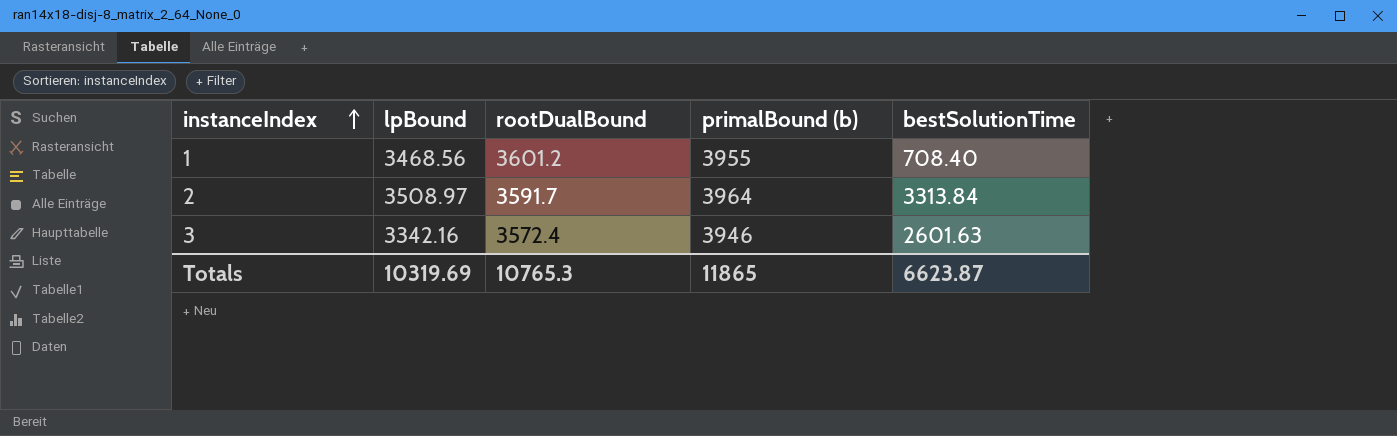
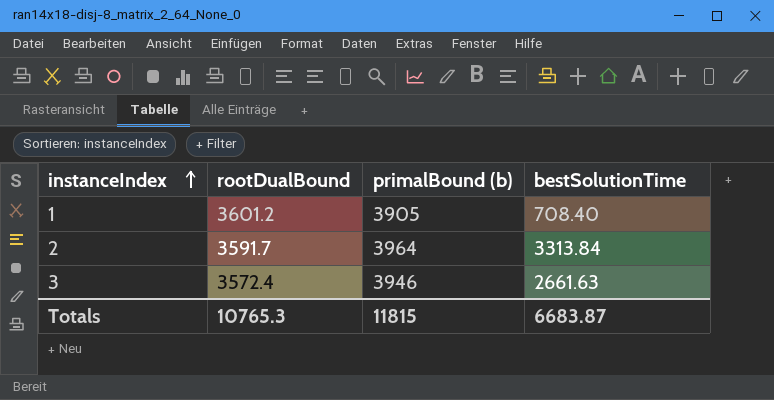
column lpBound | position: 2 -> none
1 | primalBound (b): 3955 -> 3905
3 | bestSolutionTime: 2601.63 -> 2661.63
Totals | primalBound (b): 11865 -> 11815
Totals | bestSolutionTime: 6623.87 -> 6683.87

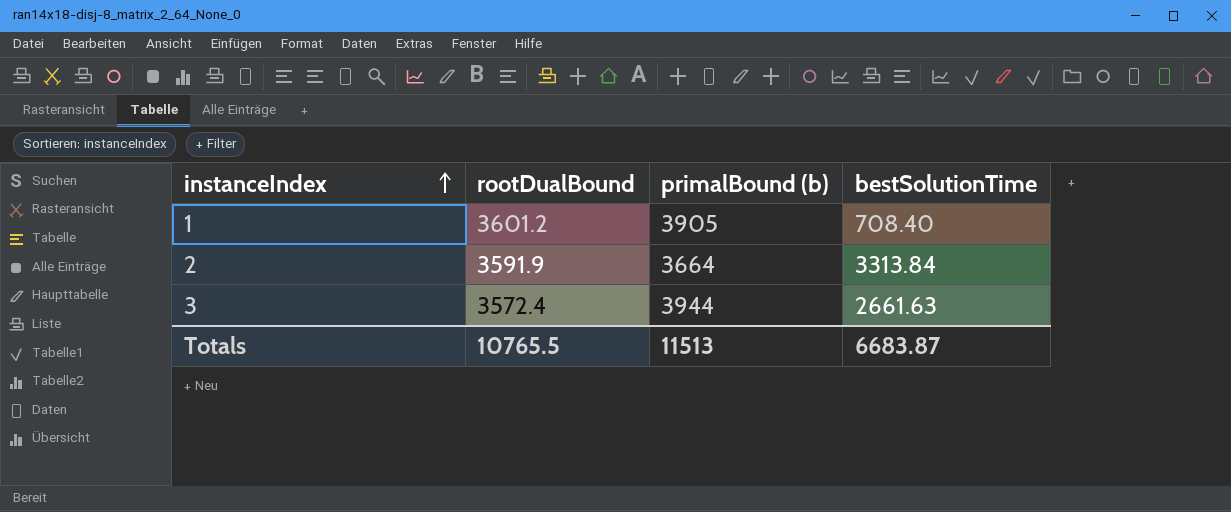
2 | rootDualBound: 3591.7 -> 3591.9
2 | primalBound (b): 3964 -> 3664
3 | primalBound (b): 3946 -> 3944
Totals | rootDualBound: 10765.3 -> 10765.5
Totals | primalBound (b): 11815 -> 11513

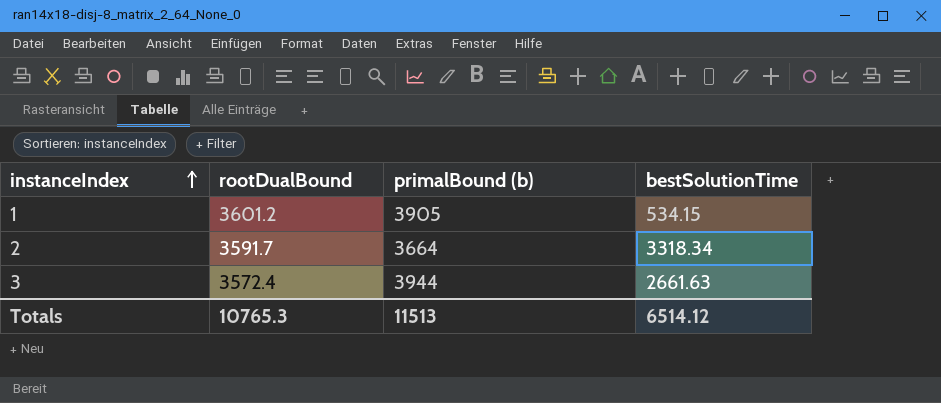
1 | bestSolutionTime: 708.40 -> 534.15
2 | rootDualBound: 3591.9 -> 3591.7
2 | bestSolutionTime: 3313.84 -> 3318.34
Totals | rootDualBound: 10765.5 -> 10765.3
Totals | bestSolutionTime: 6683.87 -> 6514.12

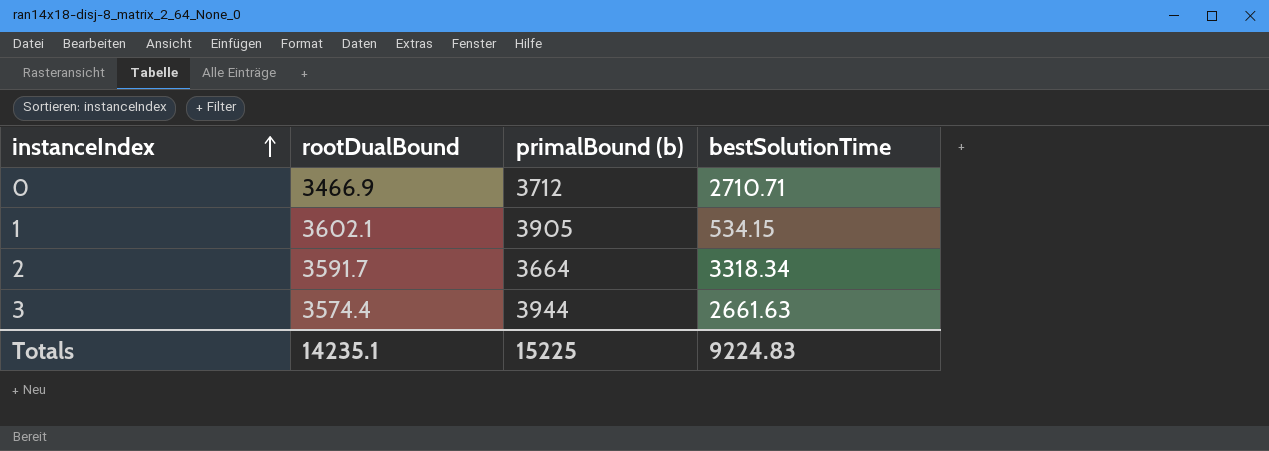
row 0: none -> 3466.9 | 3712 | 2710.71
1 | rootDualBound: 3601.2 -> 3602.1
3 | rootDualBound: 3572.4 -> 3574.4
Totals | rootDualBound: 10765.3 -> 14235.1
Totals | primalBound (b): 11513 -> 15225
Totals | bestSolutionTime: 6514.12 -> 9224.83

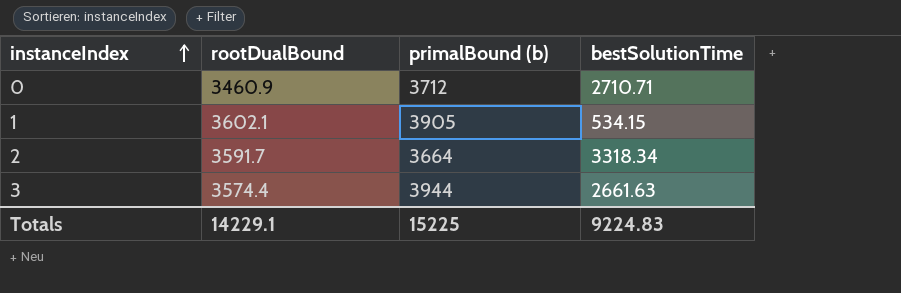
0 | rootDualBound: 3466.9 -> 3460.9
Totals | rootDualBound: 14235.1 -> 14229.1

